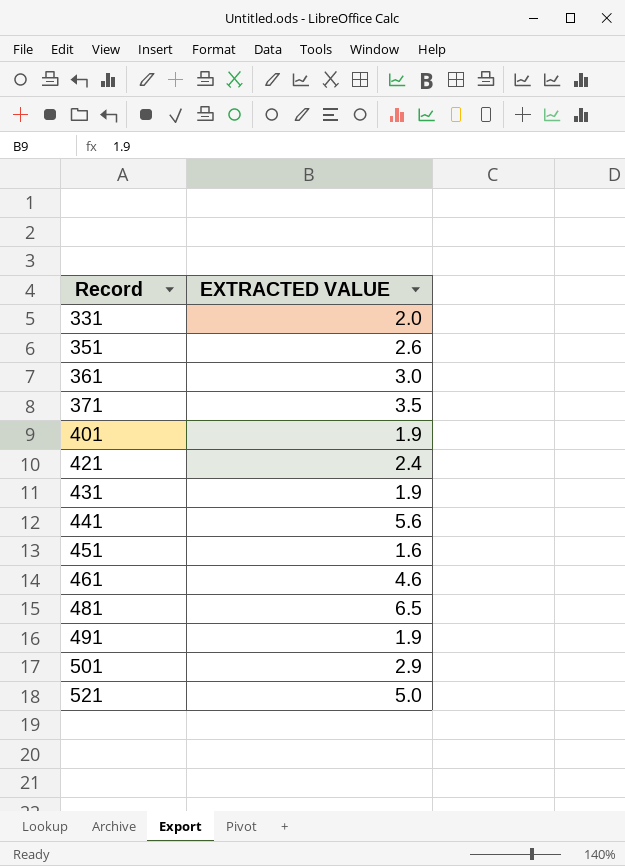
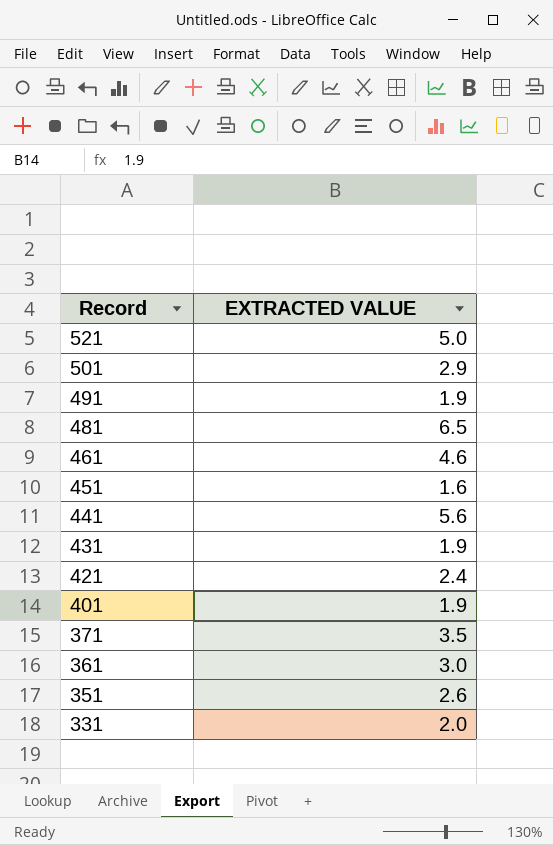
row order: Record ascending -> Record descending

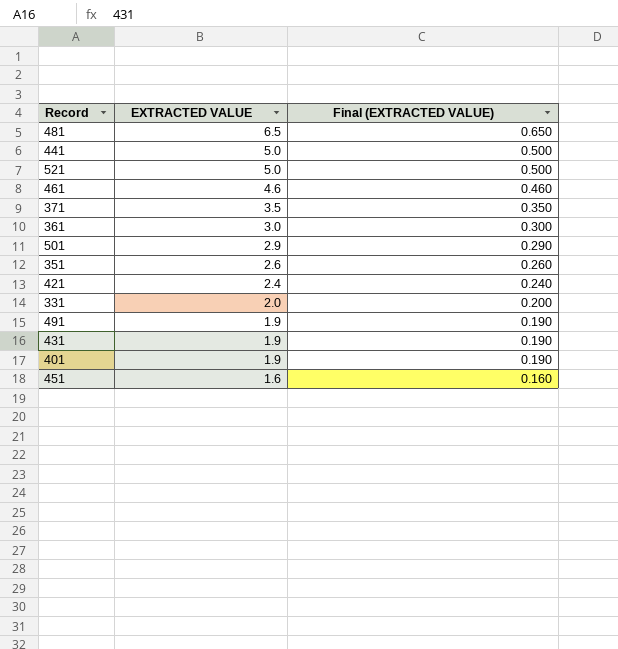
row order: Record descending -> EXTRACTED VALUE descending
column Final (EXTRACTED VALUE) | formula: none -> [EXTRACTED VALUE] * 0.1
441 | EXTRACTED VALUE: 5.6 -> 5.0

